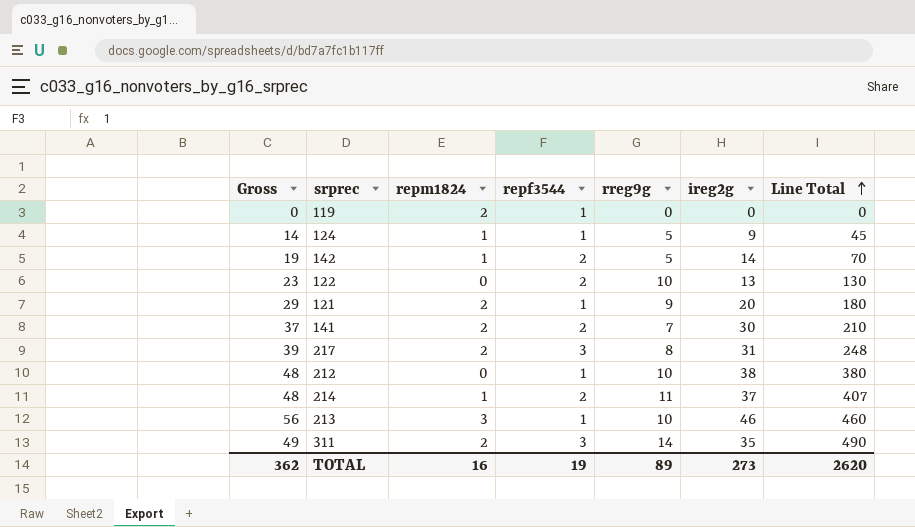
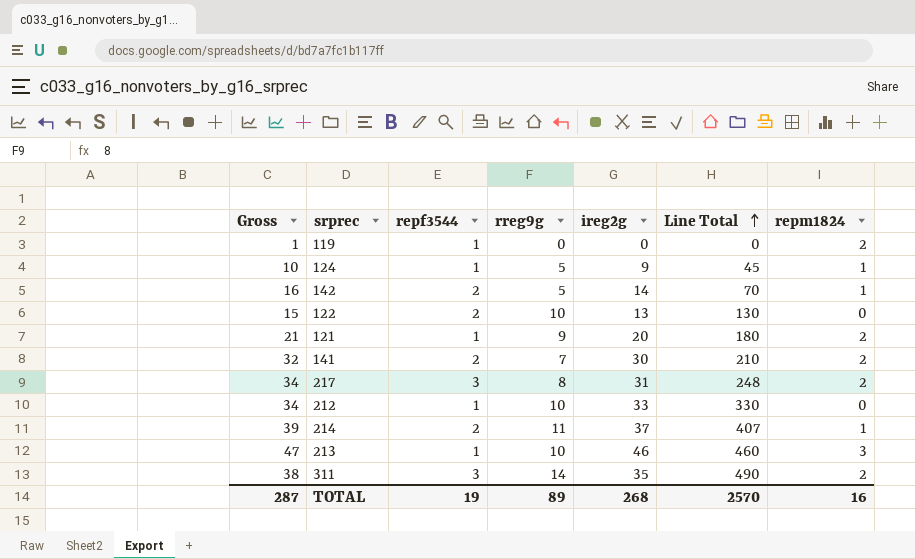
column Gross | formula: [rreg9g] + [ireg2g] -> [repf3544] + [ireg2g]
column repm1824 | position: 3 -> 7
212 | ireg2g: 38 -> 33
212 | Line Total: 380 -> 330
TOTAL | Gross: 362 -> 287
TOTAL | ireg2g: 273 -> 268
TOTAL | Line Total: 2620 -> 2570

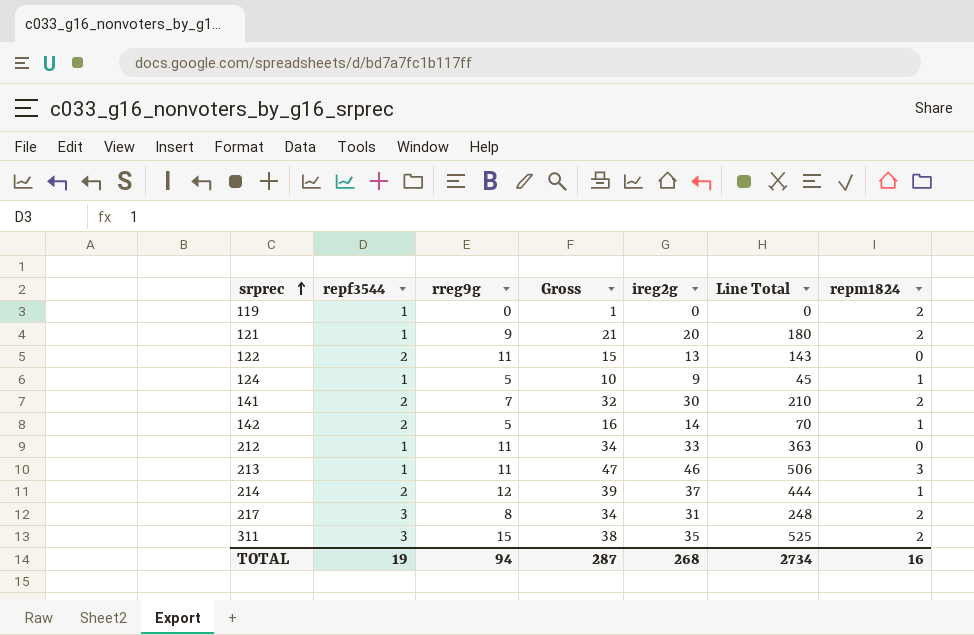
row order: Line Total ascending -> srprec ascending
column Gross | position: 1 -> 4
122 | rreg9g: 10 -> 11
122 | Line Total: 130 -> 143
212 | rreg9g: 10 -> 11
212 | Line Total: 330 -> 363
213 | rreg9g: 10 -> 11
213 | Line Total: 460 -> 506
214 | rreg9g: 11 -> 12
214 | Line Total: 407 -> 444
311 | rreg9g: 14 -> 15
311 | Line Total: 490 -> 525
TOTAL | rreg9g: 89 -> 94
TOTAL | Line Total: 2570 -> 2734

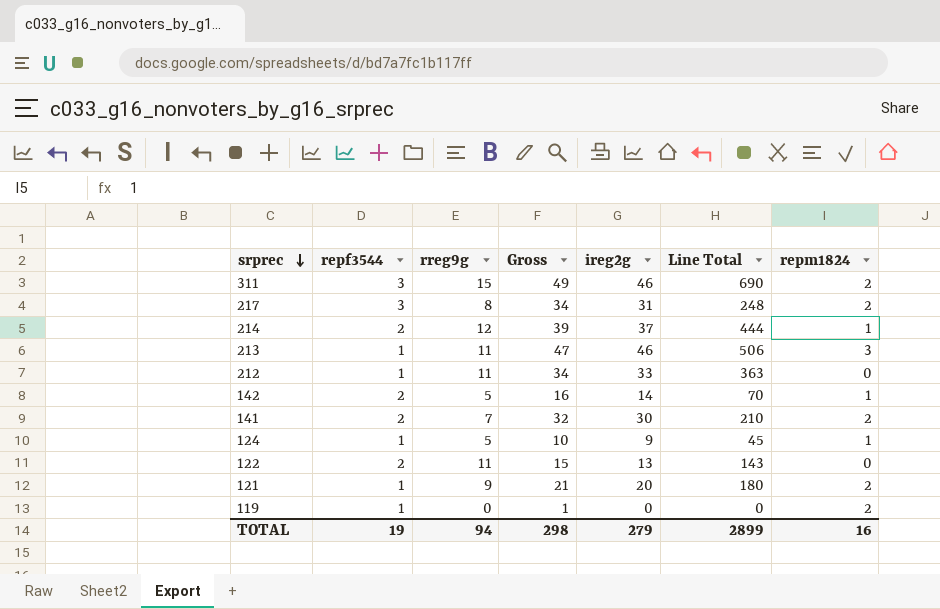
row order: srprec ascending -> srprec descending
311 | Gross: 38 -> 49
311 | ireg2g: 35 -> 46
311 | Line Total: 525 -> 690
TOTAL | Gross: 287 -> 298
TOTAL | ireg2g: 268 -> 279
TOTAL | Line Total: 2734 -> 2899

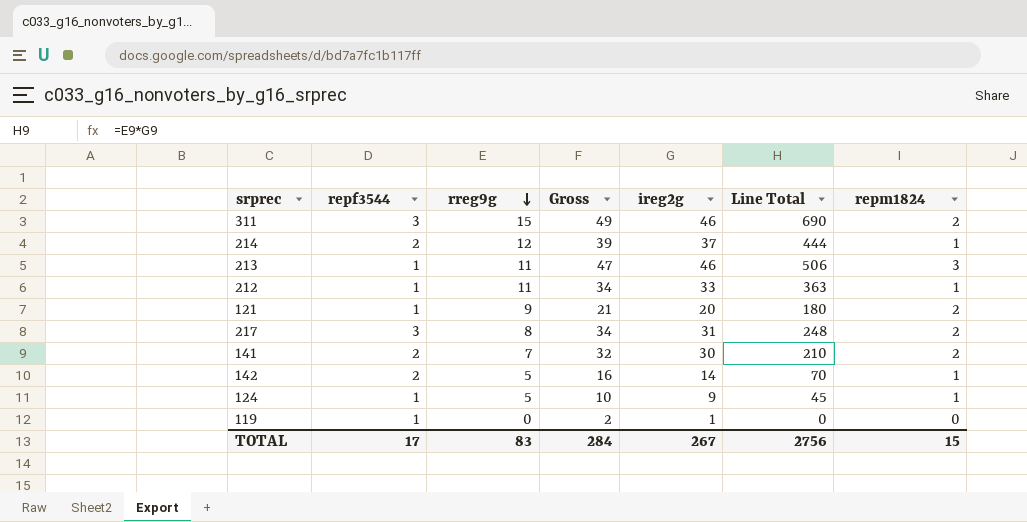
row order: srprec descending -> rreg9g descending
row 122: 2 | 11 | 15 | 13 | 143 | 0 -> none
212 | repm1824: 0 -> 1
119 | Gross: 1 -> 2
119 | ireg2g: 0 -> 1
119 | repm1824: 2 -> 0
TOTAL | repf3544: 19 -> 17
TOTAL | rreg9g: 94 -> 83
TOTAL | Gross: 298 -> 284
TOTAL | ireg2g: 279 -> 267
TOTAL | Line Total: 2899 -> 2756
TOTAL | repm1824: 16 -> 15

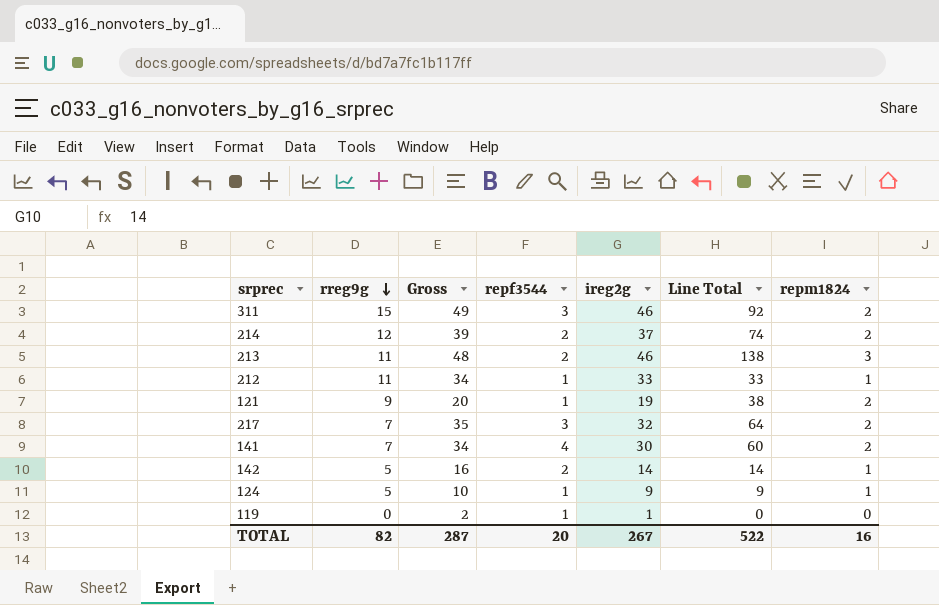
column repf3544 | position: 2 -> 4
column Line Total | formula: [rreg9g] * [ireg2g] -> [ireg2g] * [repm1824]
214 | repm1824: 1 -> 2
213 | Gross: 47 -> 48
213 | repf3544: 1 -> 2
121 | Gross: 21 -> 20
121 | ireg2g: 20 -> 19
217 | rreg9g: 8 -> 7
217 | Gross: 34 -> 35
217 | ireg2g: 31 -> 32
141 | Gross: 32 -> 34
141 | repf3544: 2 -> 4
TOTAL | rreg9g: 83 -> 82
TOTAL | Gross: 284 -> 287
TOTAL | repf3544: 17 -> 20
TOTAL | Line Total: 2756 -> 522
TOTAL | repm1824: 15 -> 16

